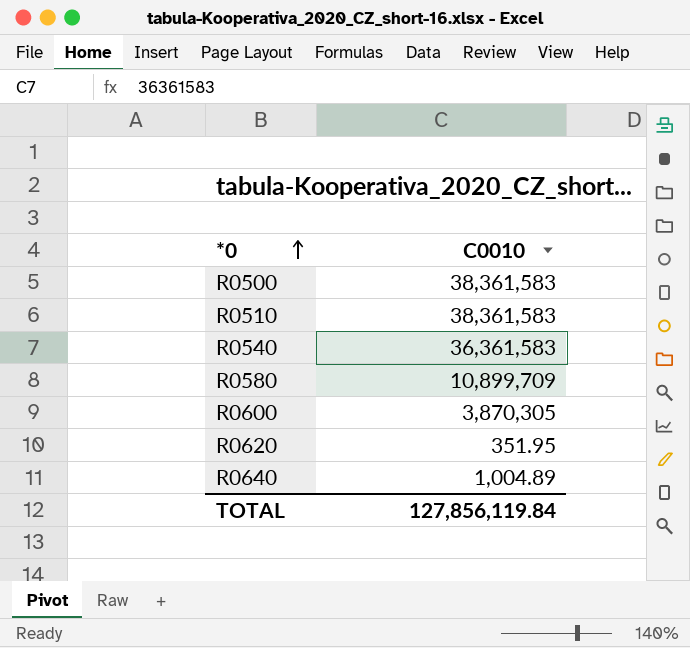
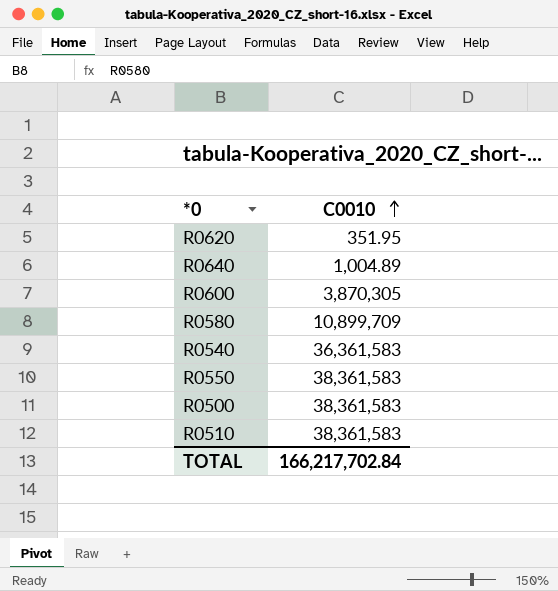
row order: *0 ascending -> C0010 ascending
row R0550: none -> 38,361,583
TOTAL | C0010: 127,856,119.84 -> 166,217,702.84

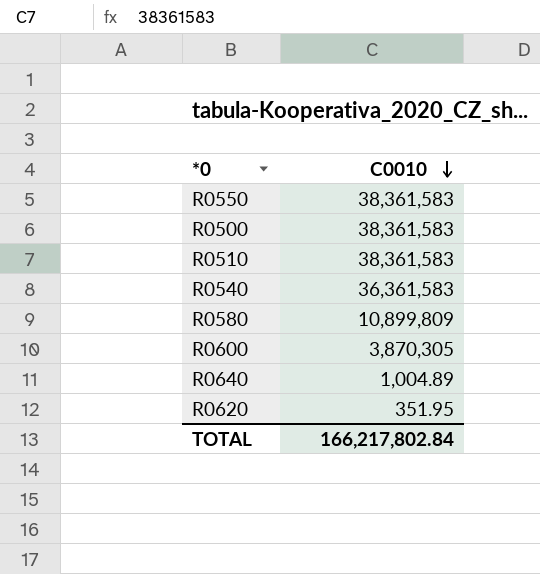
row order: C0010 ascending -> C0010 descending
R0580 | C0010: 10,899,709 -> 10,899,809
TOTAL | C0010: 166,217,702.84 -> 166,217,802.84

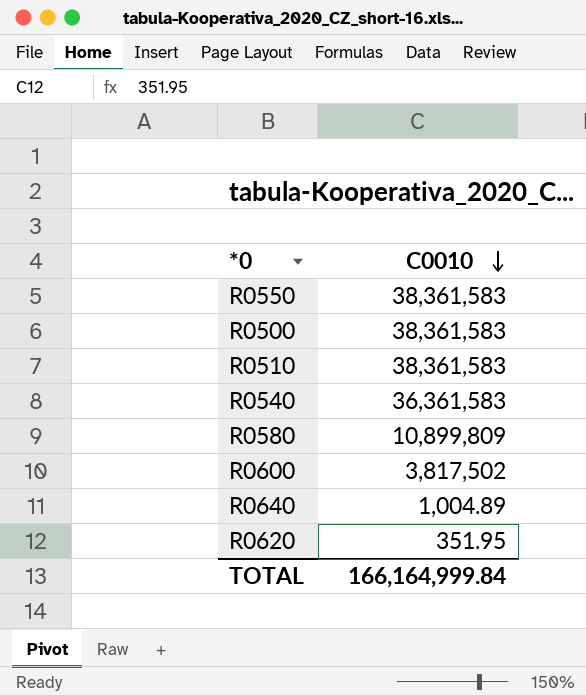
R0600 | C0010: 3,870,305 -> 3,817,502
TOTAL | C0010: 166,217,802.84 -> 166,164,999.84

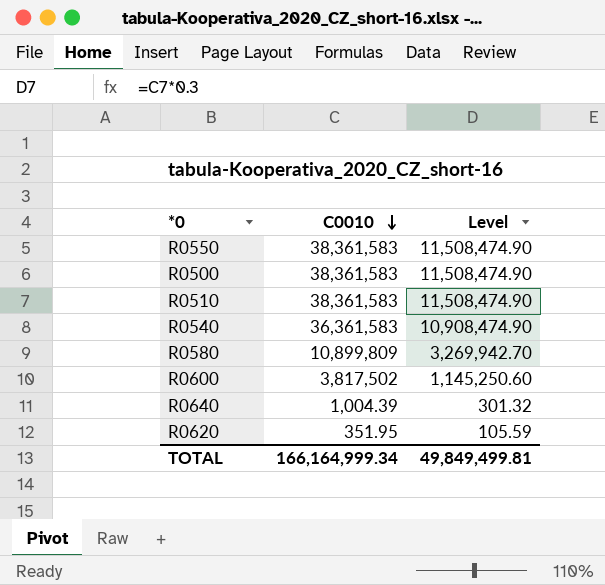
column Level | formula: none -> [C0010] * 0.3
R0640 | C0010: 1,004.89 -> 1,004.39
TOTAL | C0010: 166,164,999.84 -> 166,164,999.34

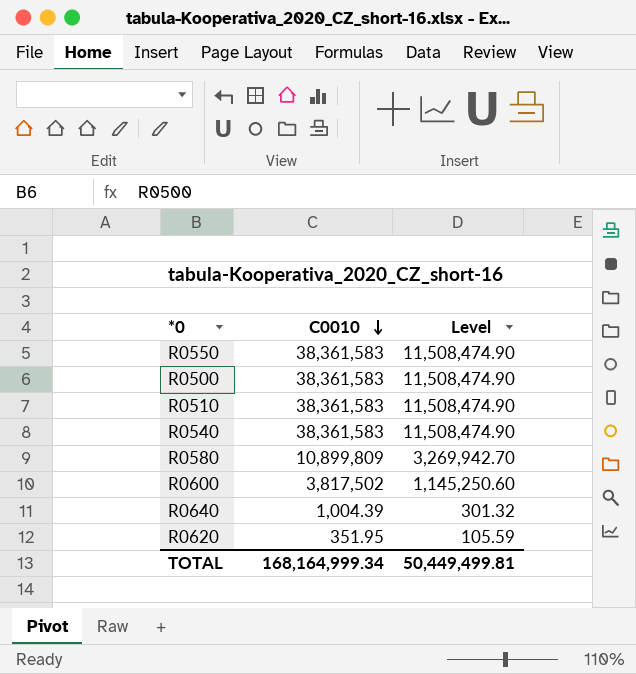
R0540 | C0010: 36,361,583 -> 38,361,583
R0540 | Level: 10,908,474.90 -> 11,508,474.90
TOTAL | C0010: 166,164,999.34 -> 168,164,999.34
TOTAL | Level: 49,849,499.81 -> 50,449,499.81

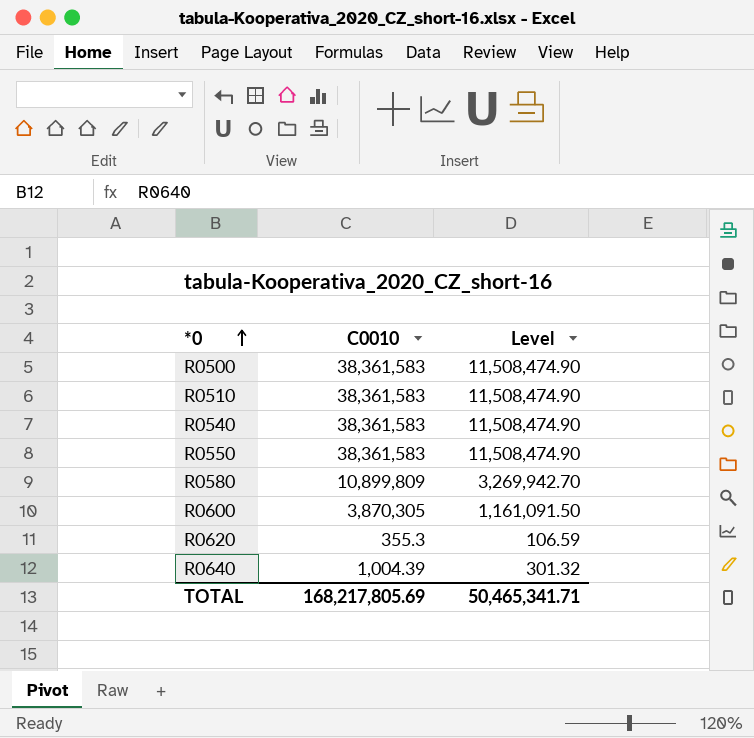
row order: C0010 descending -> *0 ascending
R0600 | C0010: 3,817,502 -> 3,870,305
R0600 | Level: 1,145,250.60 -> 1,161,091.50
R0620 | C0010: 351.95 -> 355.3
R0620 | Level: 105.59 -> 106.59
TOTAL | C0010: 168,164,999.34 -> 168,217,805.69
TOTAL | Level: 50,449,499.81 -> 50,465,341.71

